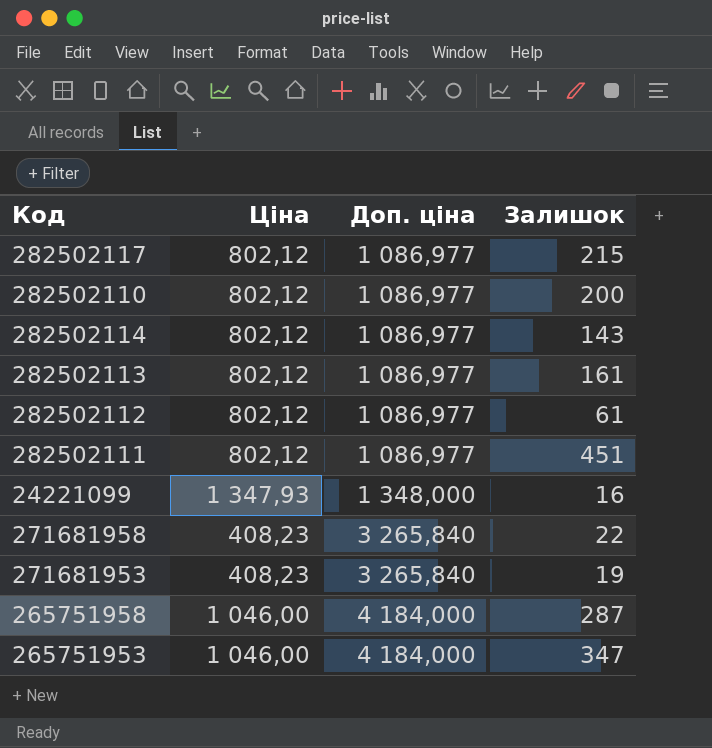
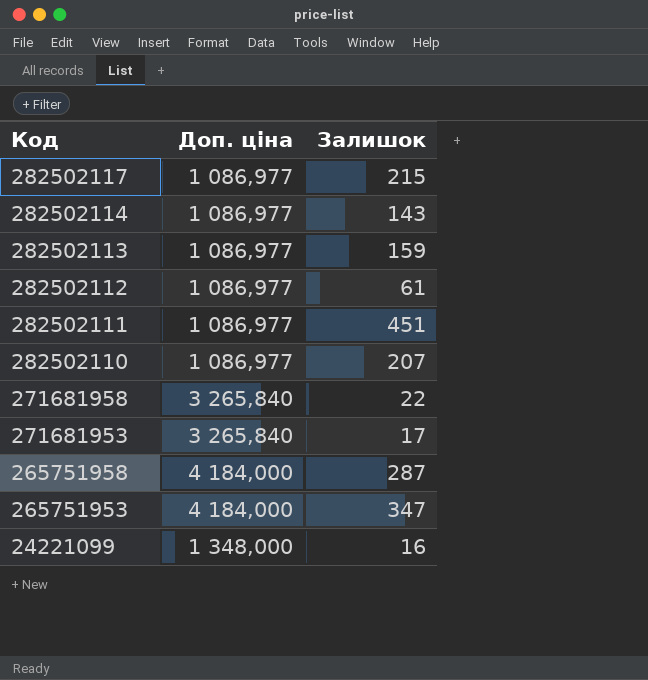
row order: Доп. ціна ascending -> Код descending
column Ціна | position: 2 -> none
282502113 | Залишок: 161 -> 159
282502110 | Залишок: 200 -> 207
271681953 | Залишок: 19 -> 17

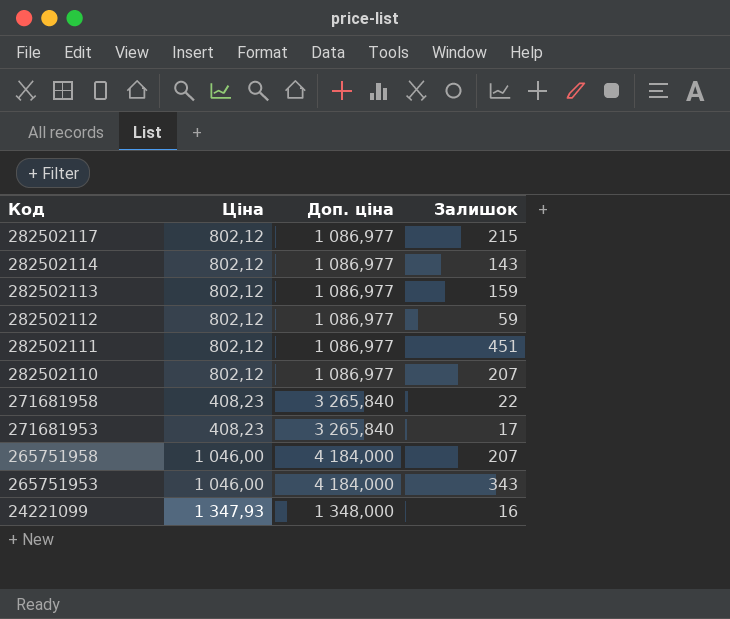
column Ціна | position: none -> 2
282502112 | Залишок: 61 -> 59
265751958 | Залишок: 287 -> 207
265751953 | Залишок: 347 -> 343

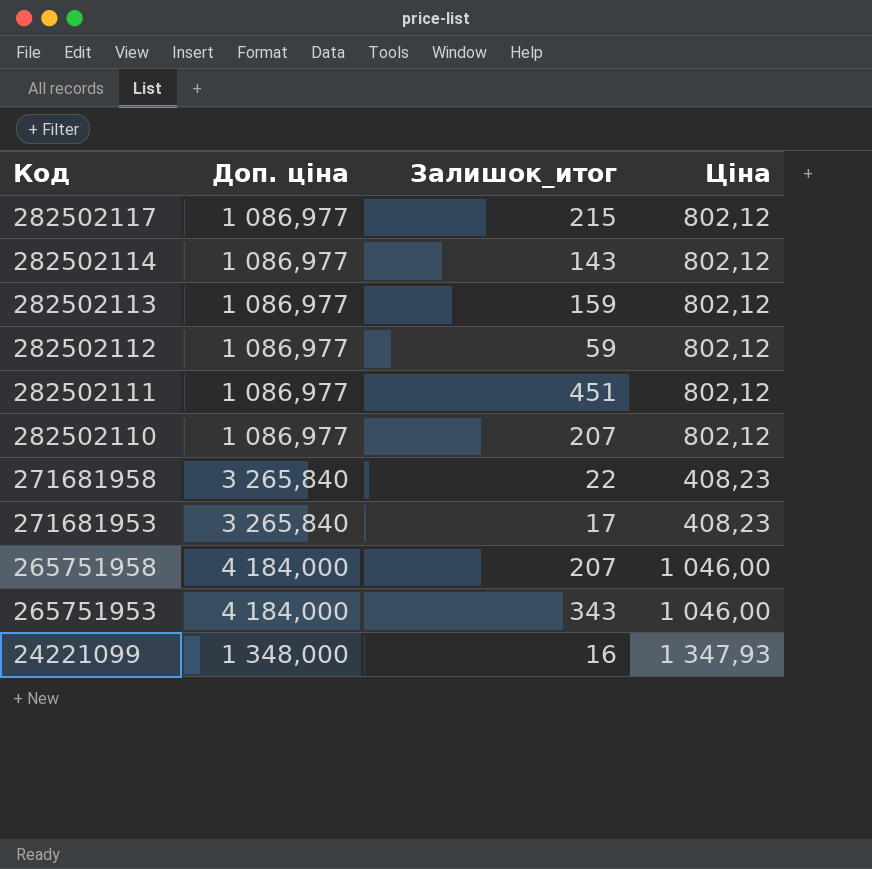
column name: Залишок -> Залишок_итог
column Ціна | position: 2 -> 4

